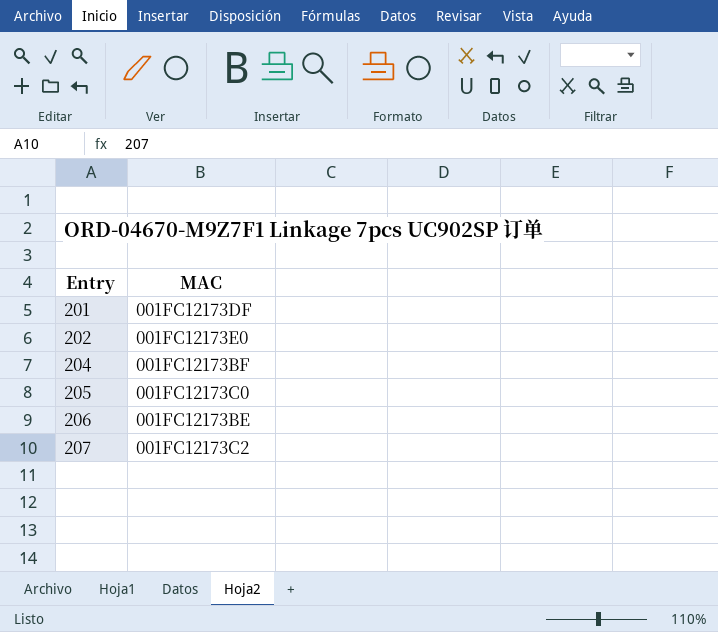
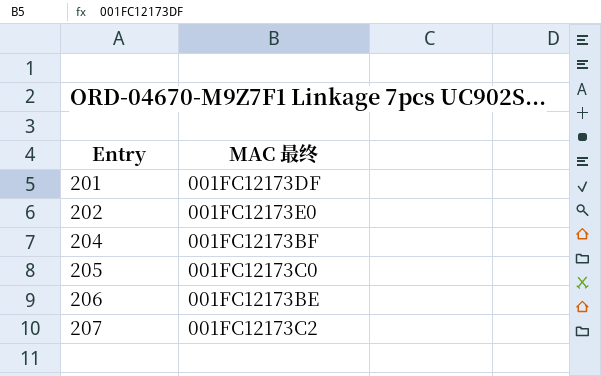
column name: MAC -> MAC 最终

